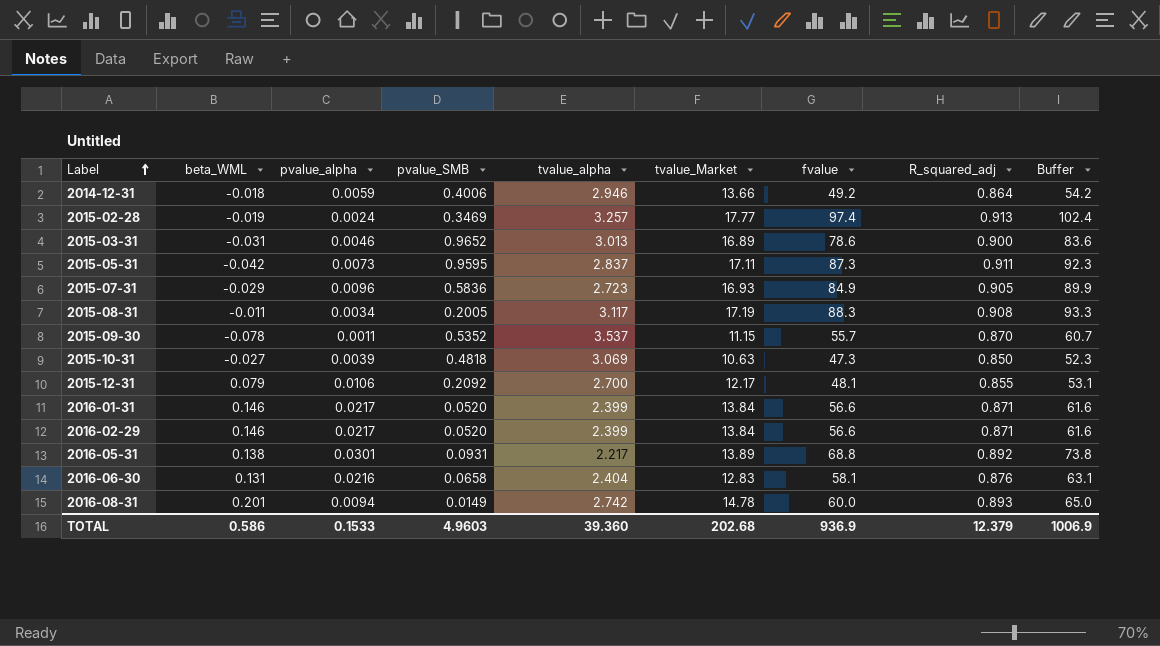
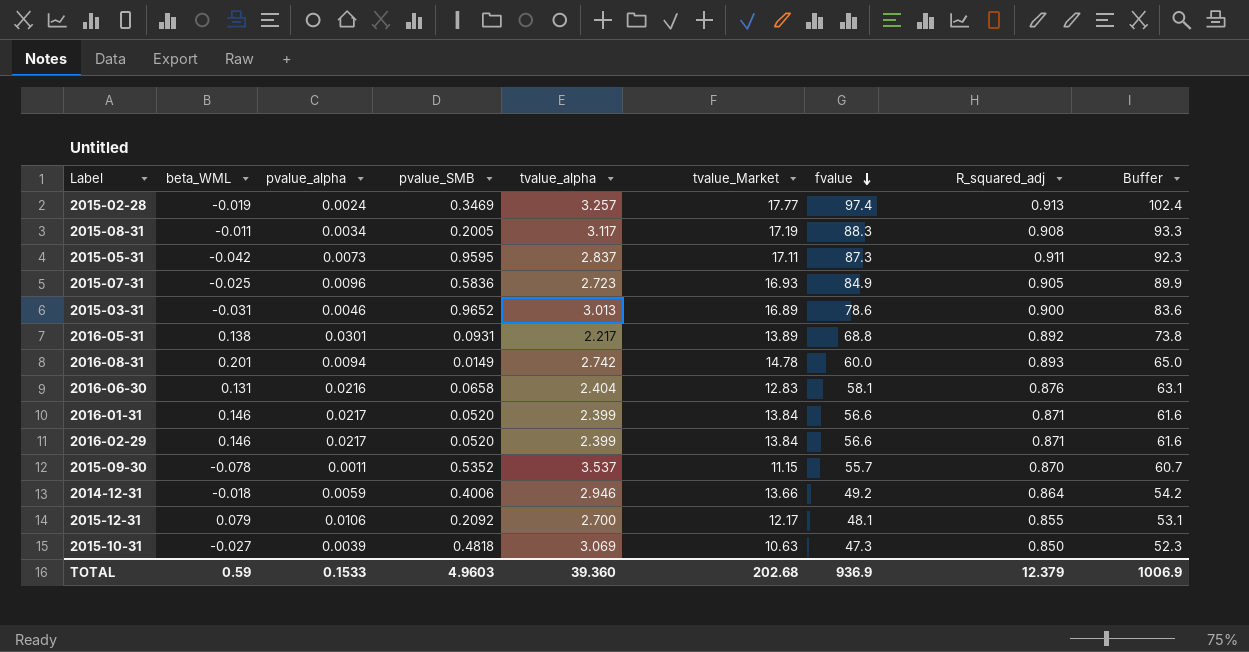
row order: Label ascending -> fvalue descending
2015-07-31 | beta_WML: -0.029 -> -0.025
TOTAL | beta_WML: 0.586 -> 0.59

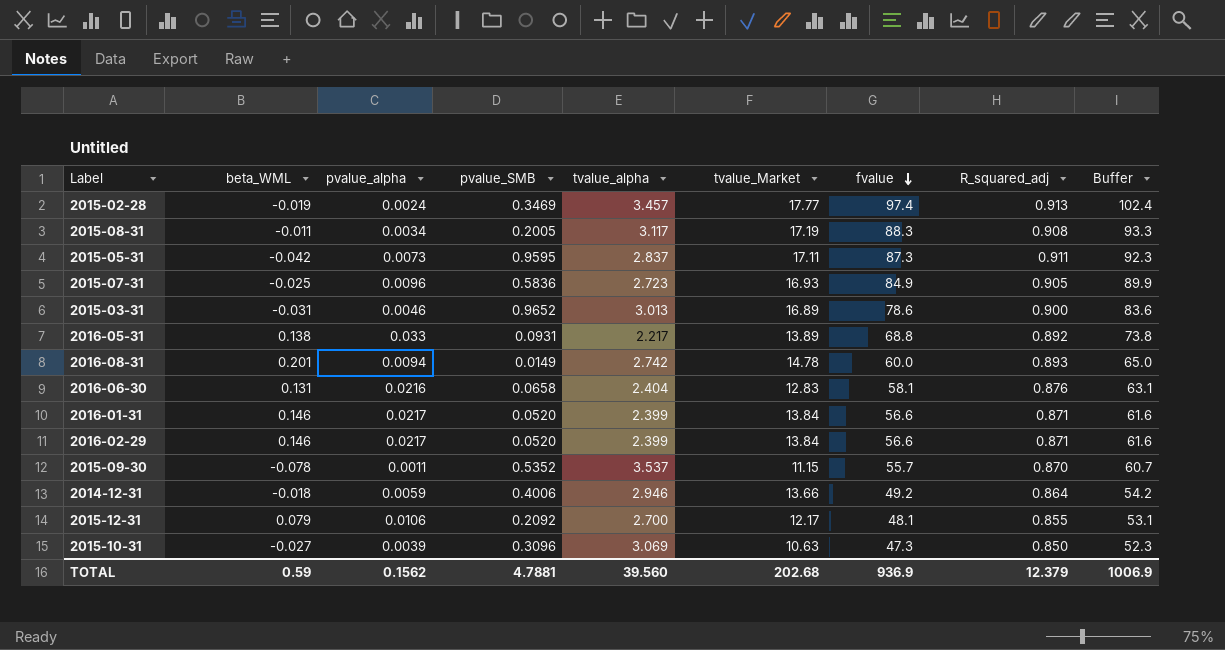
2015-02-28 | tvalue_alpha: 3.257 -> 3.457
2016-05-31 | pvalue_alpha: 0.0301 -> 0.033
2015-10-31 | pvalue_SMB: 0.4818 -> 0.3096
TOTAL | pvalue_alpha: 0.1533 -> 0.1562
TOTAL | pvalue_SMB: 4.9603 -> 4.7881
TOTAL | tvalue_alpha: 39.360 -> 39.560

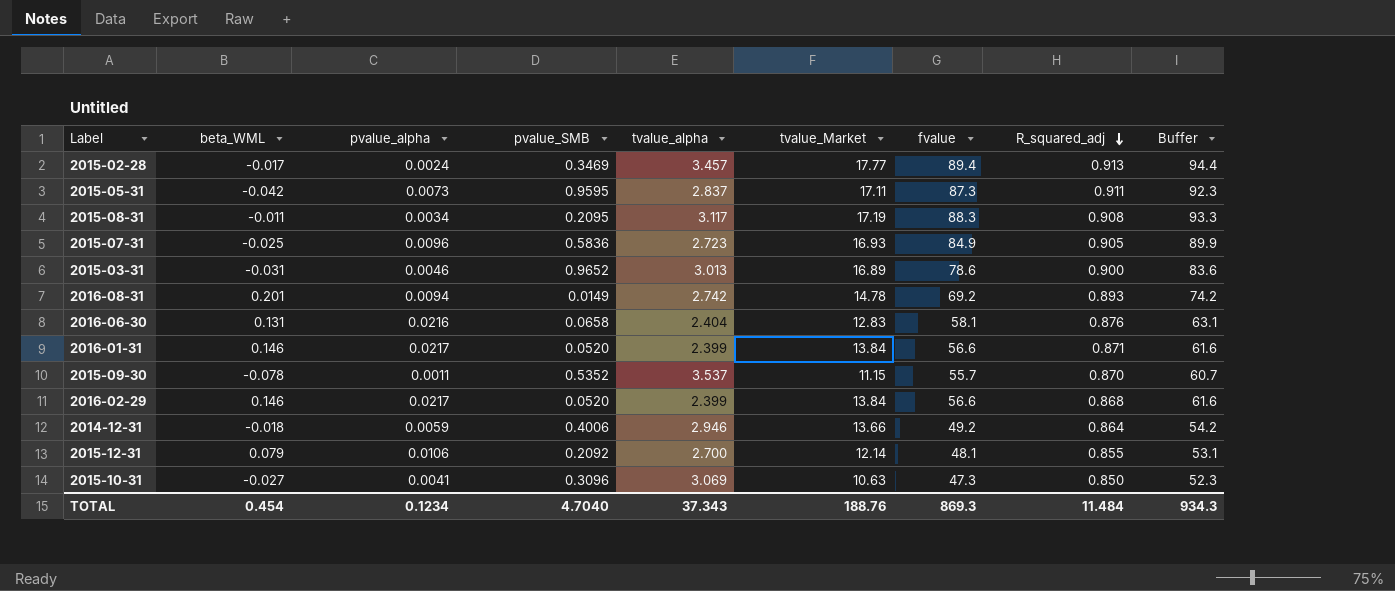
row order: fvalue descending -> R_squared_adj descending
row 2016-05-31: 0.138 | 0.033 | 0.0931 | 2.217 | 13.89 | 68.8 | 0.892 | 73.8 -> none
2015-02-28 | beta_WML: -0.019 -> -0.017
2015-02-28 | fvalue: 97.4 -> 89.4
2015-02-28 | Buffer: 102.4 -> 94.4
2015-08-31 | pvalue_SMB: 0.2005 -> 0.2095
2016-08-31 | fvalue: 60.0 -> 69.2
2016-08-31 | Buffer: 65.0 -> 74.2
2016-02-29 | R_squared_adj: 0.871 -> 0.868
2015-12-31 | tvalue_Market: 12.17 -> 12.14
2015-10-31 | pvalue_alpha: 0.0039 -> 0.0041
TOTAL | beta_WML: 0.59 -> 0.454
TOTAL | pvalue_alpha: 0.1562 -> 0.1234
TOTAL | pvalue_SMB: 4.7881 -> 4.7040
TOTAL | tvalue_alpha: 39.560 -> 37.343
TOTAL | tvalue_Market: 202.68 -> 188.76
TOTAL | fvalue: 936.9 -> 869.3
TOTAL | R_squared_adj: 12.379 -> 11.484
TOTAL | Buffer: 1006.9 -> 934.3

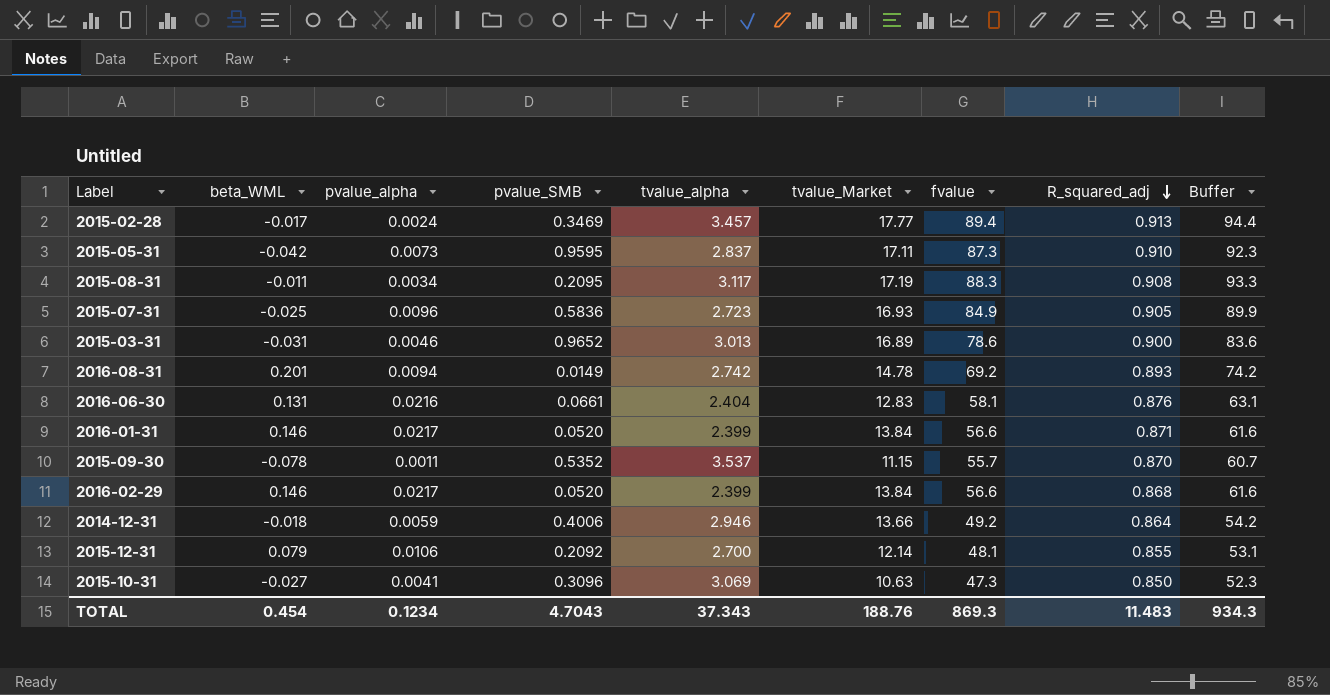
2015-05-31 | R_squared_adj: 0.911 -> 0.910
2016-06-30 | pvalue_SMB: 0.0658 -> 0.0661
TOTAL | pvalue_SMB: 4.7040 -> 4.7043
TOTAL | R_squared_adj: 11.484 -> 11.483

